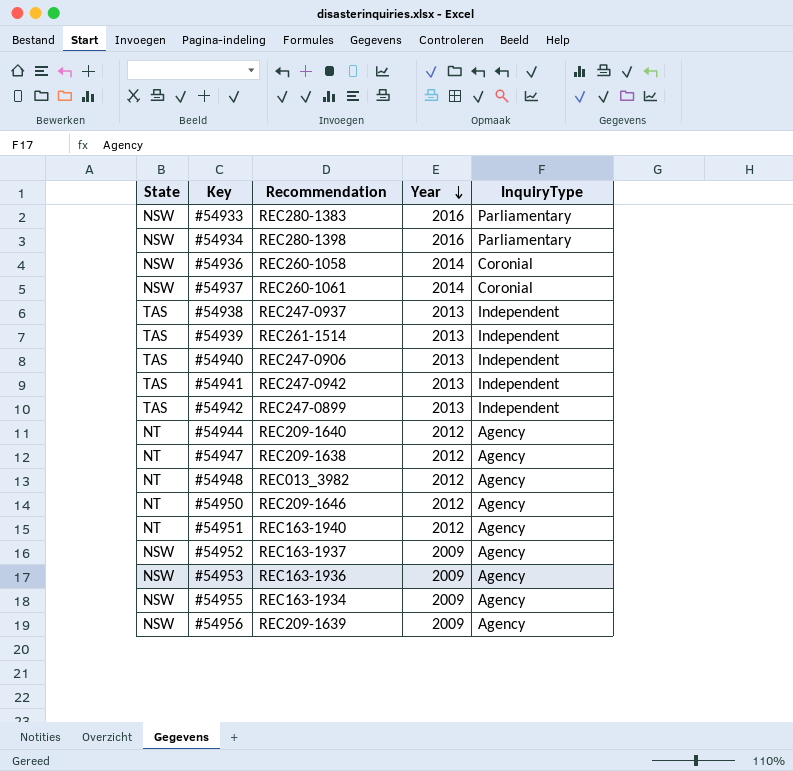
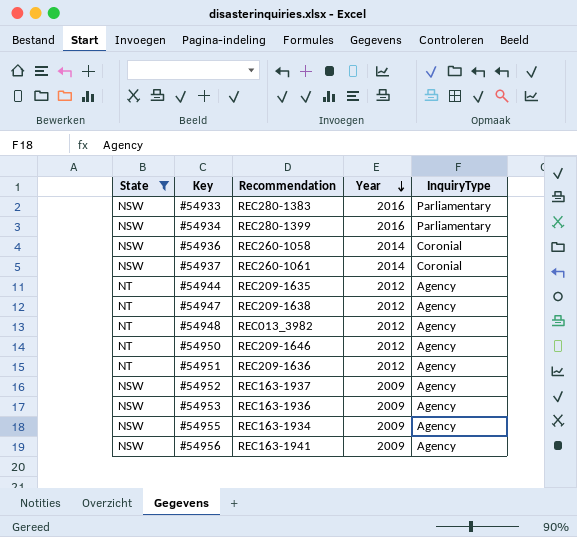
filter: none -> State != TAS
#54934 | Recommendation: REC280-1398 -> REC280-1399
#54944 | Recommendation: REC209-1640 -> REC209-1635
#54951 | Recommendation: REC163-1940 -> REC209-1636
#54956 | Recommendation: REC209-1639 -> REC163-1941

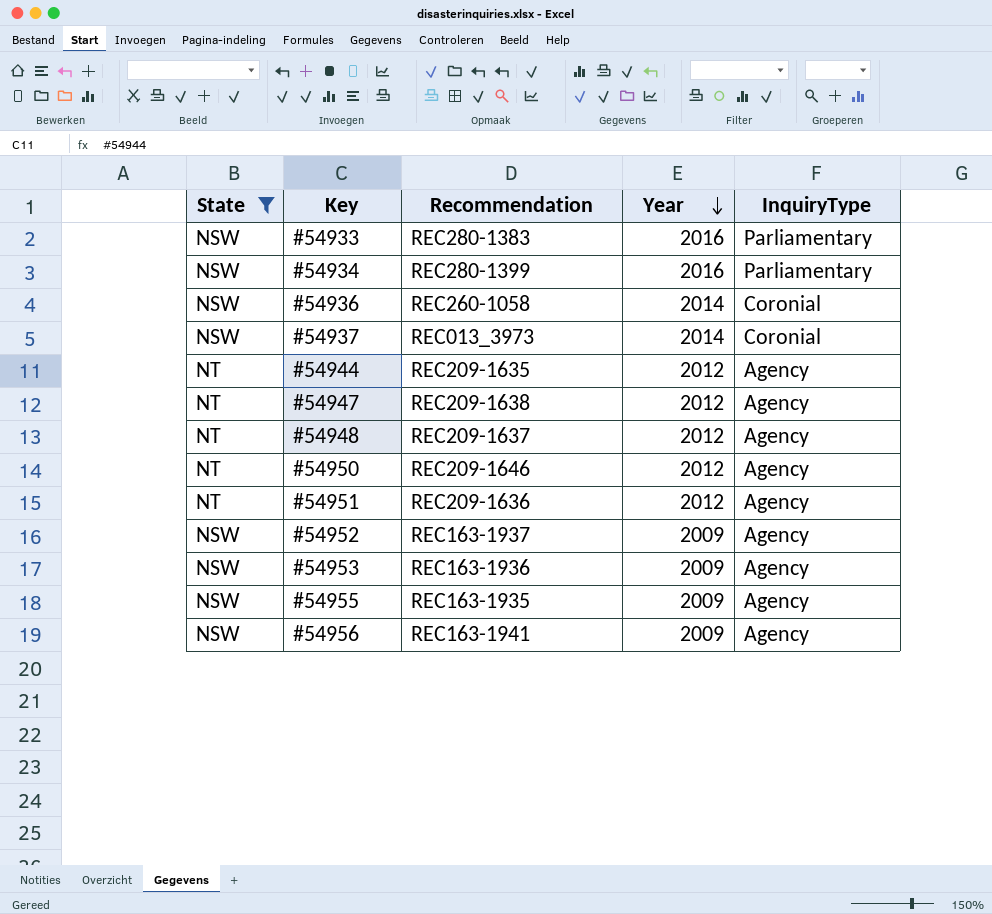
#54937 | Recommendation: REC260-1061 -> REC013_3973
#54948 | Recommendation: REC013_3982 -> REC209-1637
#54955 | Recommendation: REC163-1934 -> REC163-1935

